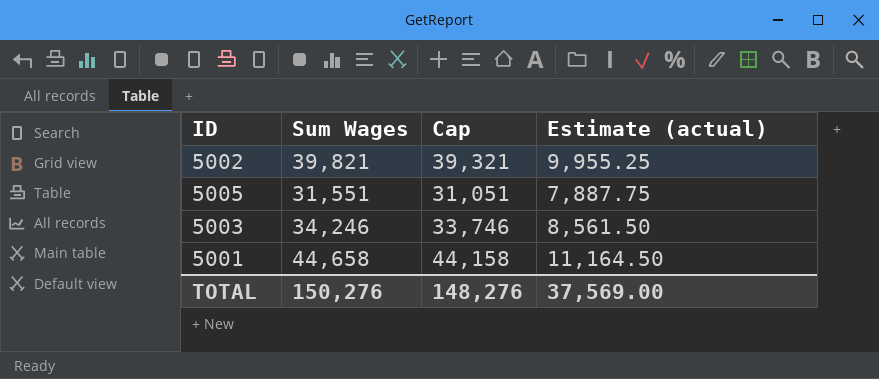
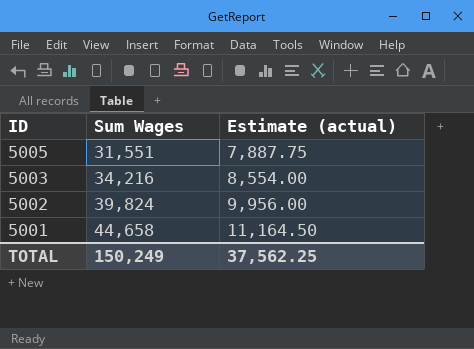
row order: none -> ID descending
column Cap | formula: [Sum Wages] - 500 -> none
5003 | Sum Wages: 34,246 -> 34,216
5003 | Estimate (actual): 8,561.50 -> 8,554.00
5002 | Sum Wages: 39,821 -> 39,824
5002 | Estimate (actual): 9,955.25 -> 9,956.00
TOTAL | Sum Wages: 150,276 -> 150,249
TOTAL | Estimate (actual): 37,569.00 -> 37,562.25

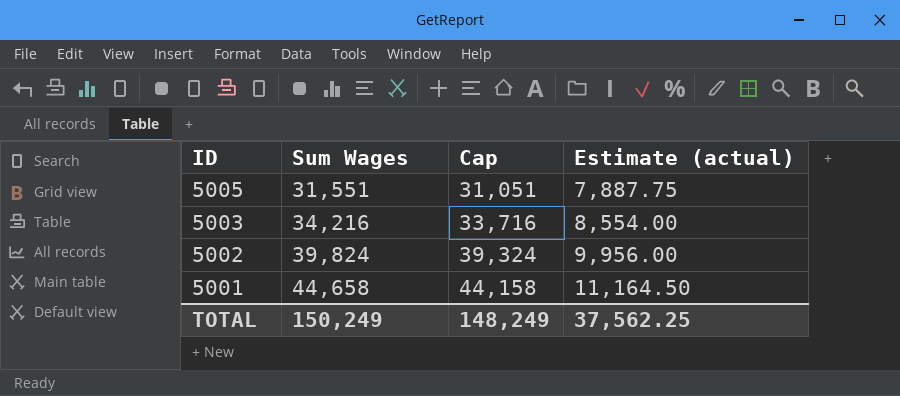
column Cap | formula: none -> [Sum Wages] - 500

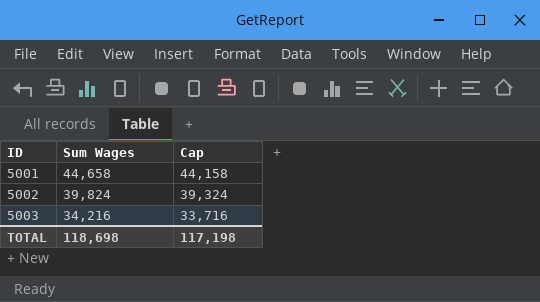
row order: ID descending -> ID ascending
column Estimate (actual) | formula: [Sum Wages] * 0.25 -> none
row 5005: 31,551 | 31,051 | 7,887.75 -> none
TOTAL | Sum Wages: 150,249 -> 118,698
TOTAL | Cap: 148,249 -> 117,198

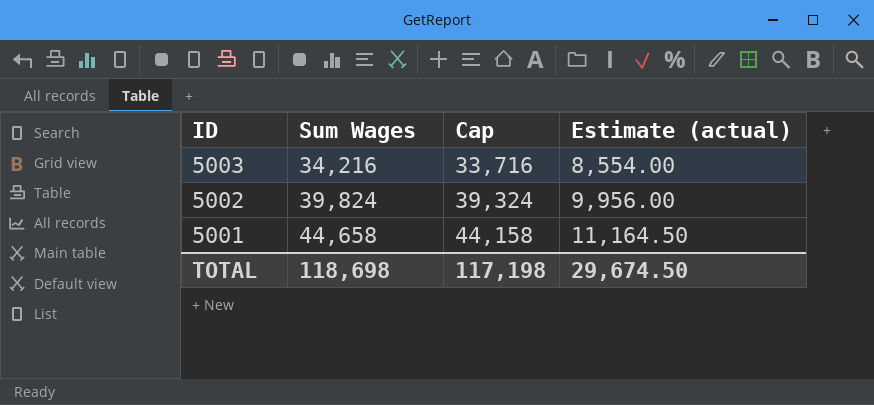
row order: ID ascending -> ID descending
column Estimate (actual) | formula: none -> [Sum Wages] * 0.25

